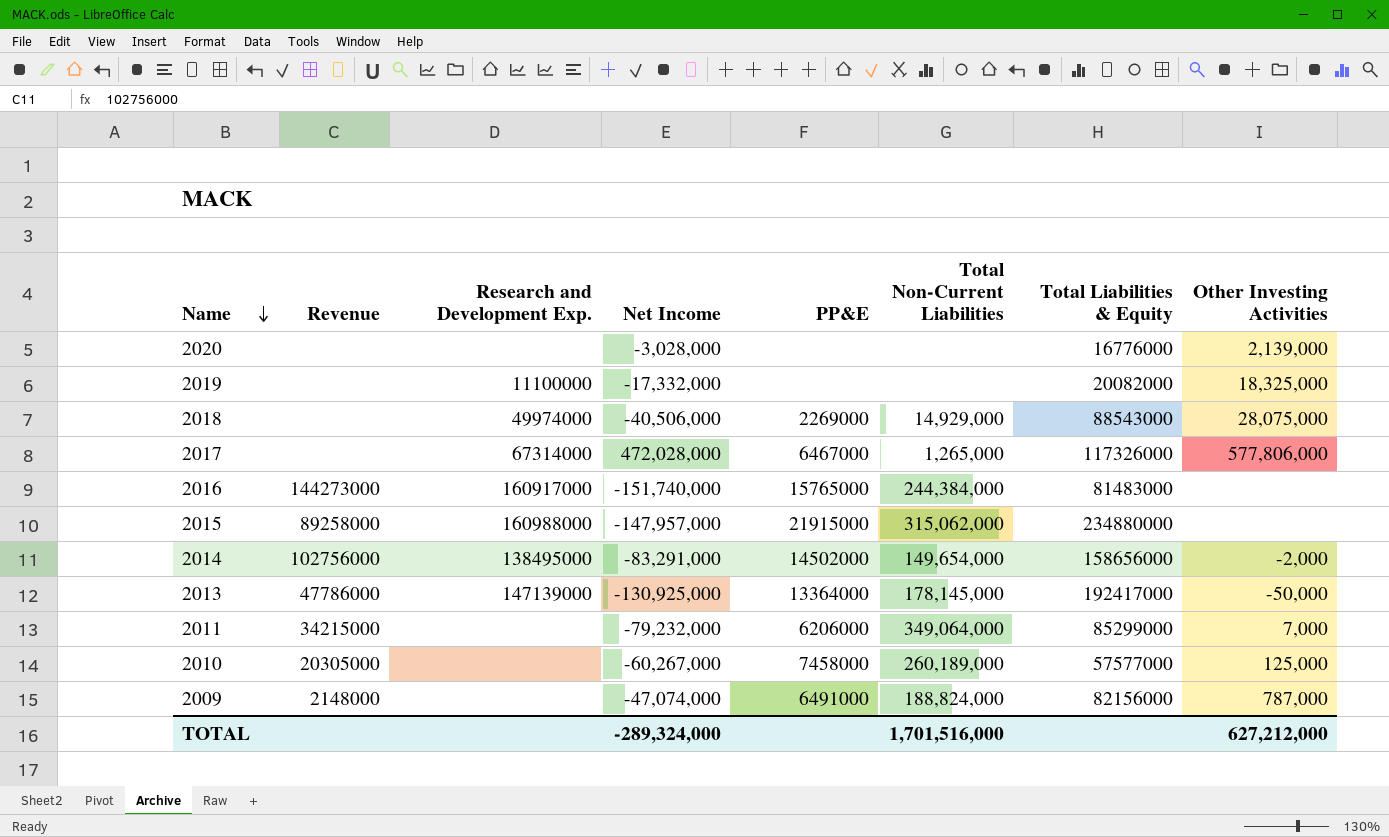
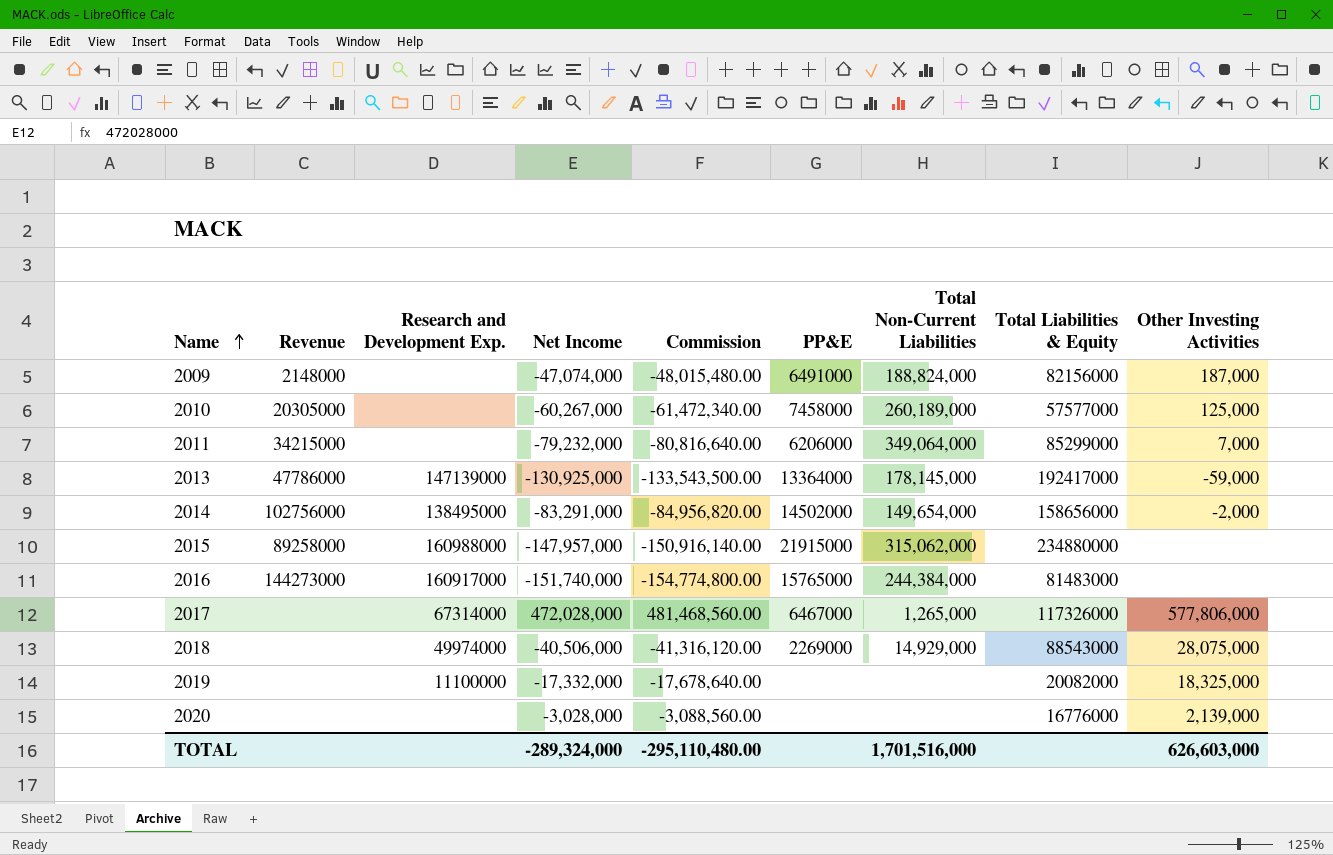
row order: Name descending -> Name ascending
column Commission | formula: none -> [Net Income] * 1.02
2009 | Other Investing Activities: 787,000 -> 187,000
2013 | Other Investing Activities: -50,000 -> -59,000
TOTAL | Other Investing Activities: 627,212,000 -> 626,603,000

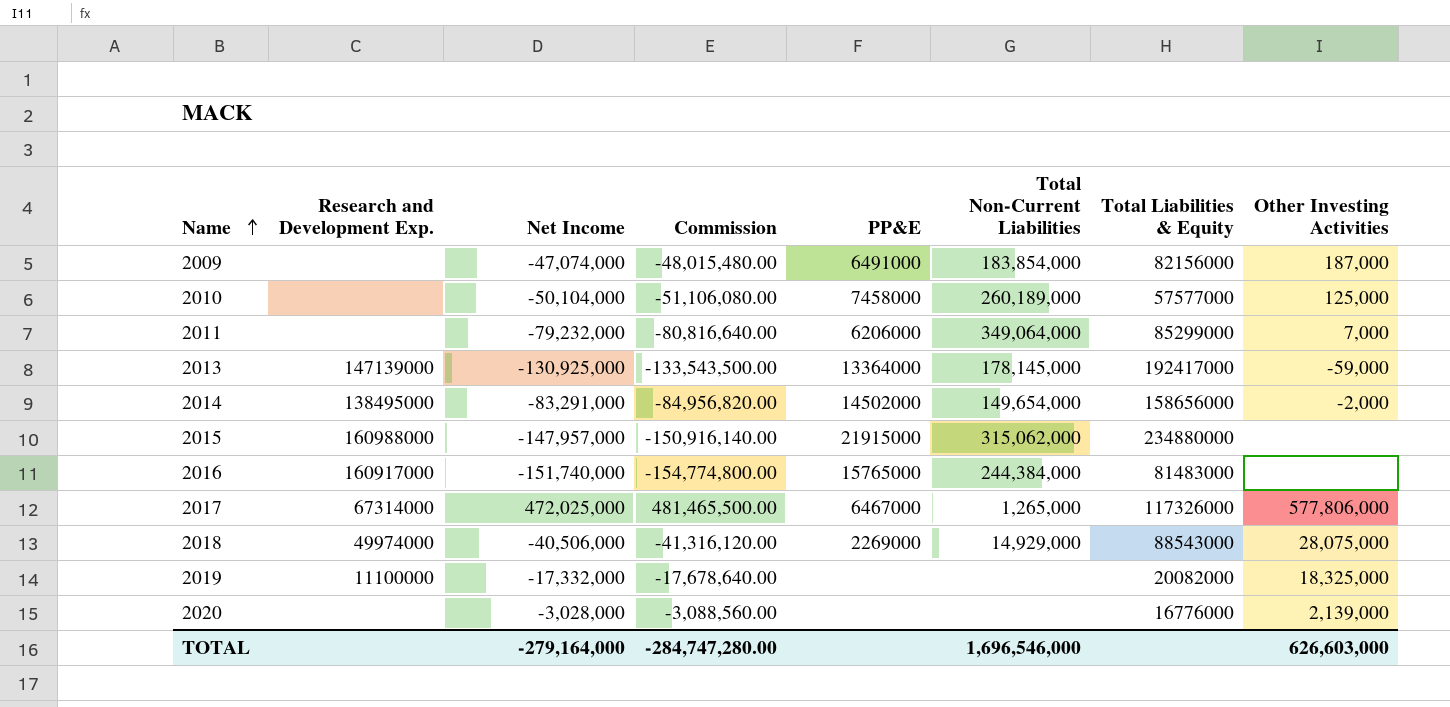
column Revenue | position: 2 -> none
2009 | Total Non-Current Liabilities: 188,824,000 -> 183,854,000
2010 | Net Income: -60,267,000 -> -50,104,000
2010 | Commission: -61,472,340.00 -> -51,106,080.00
2017 | Net Income: 472,028,000 -> 472,025,000
2017 | Commission: 481,468,560.00 -> 481,465,500.00
TOTAL | Net Income: -289,324,000 -> -279,164,000
TOTAL | Commission: -295,110,480.00 -> -284,747,280.00
TOTAL | Total Non-Current Liabilities: 1,701,516,000 -> 1,696,546,000

